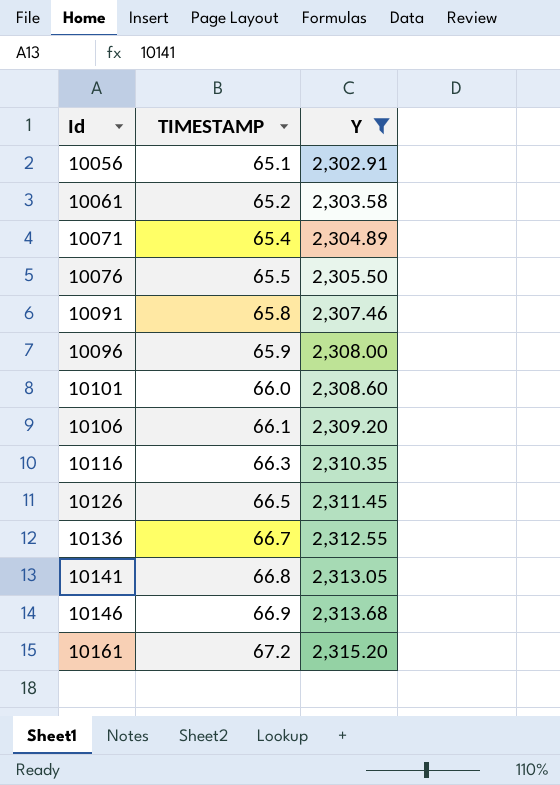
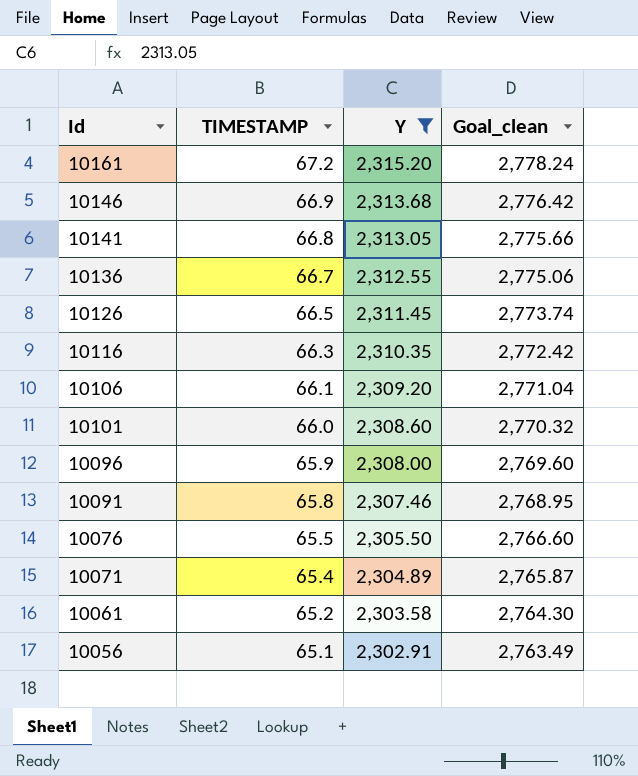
row order: Id ascending -> Id descending
column Goal_clean | formula: none -> [Y] * 1.2

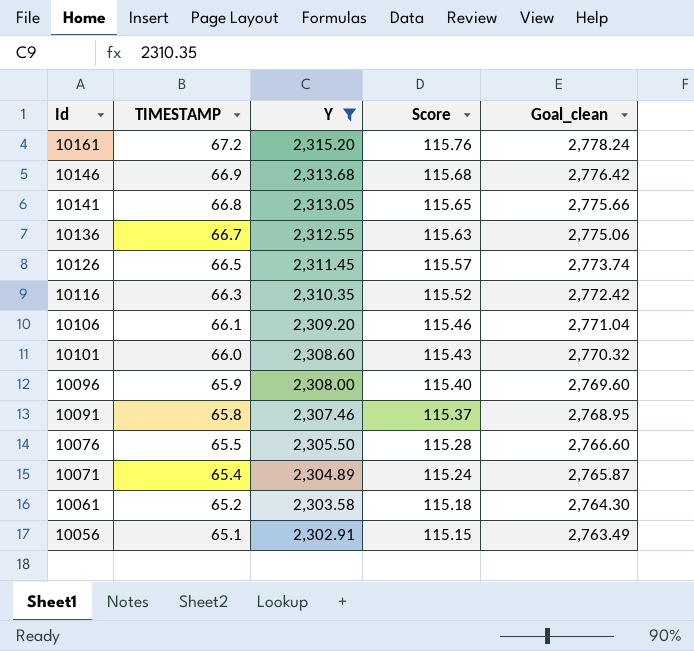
column Score | formula: none -> [Y] * 0.05

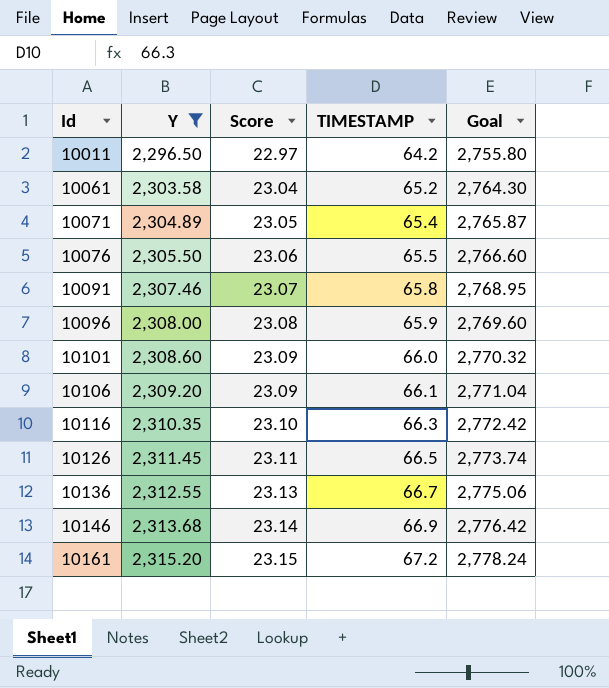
row order: Id descending -> Id ascending
column Score | formula: [Y] * 0.05 -> [Y] * 0.01
column TIMESTAMP | position: 2 -> 4
column name: Goal_clean -> Goal
row 10141: 66.8 | 2,313.05 | 115.65 | 2,775.66 -> none
row 10056: 65.1 | 2,302.91 | 115.15 | 2,763.49 -> none
row 10011: none -> 2,296.50 | 22.97 | 64.2 | 2,755.80

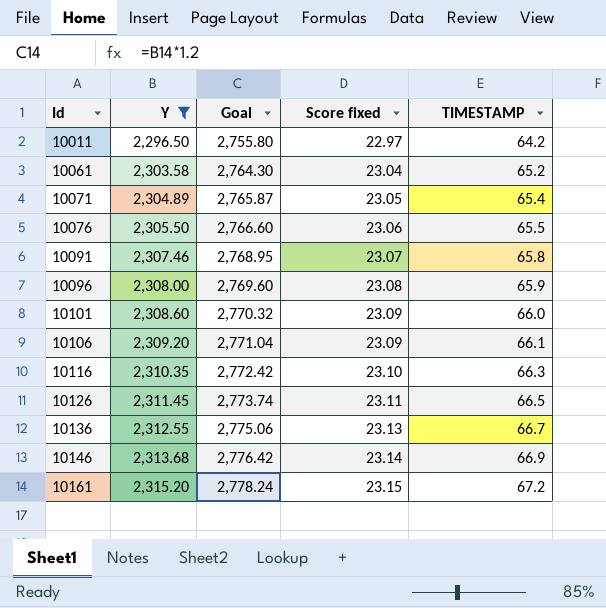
column Goal | position: 5 -> 3
column name: Score -> Score fixed

